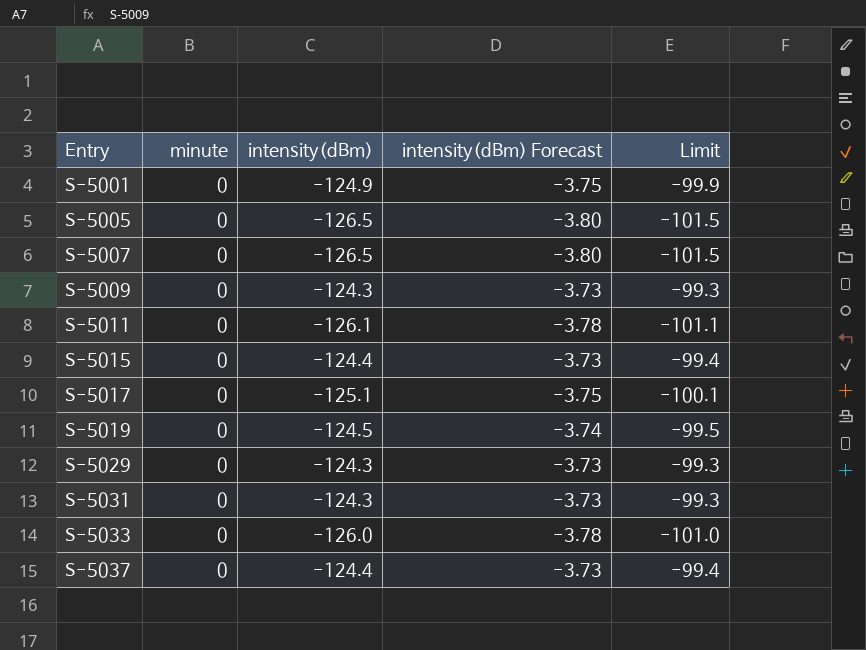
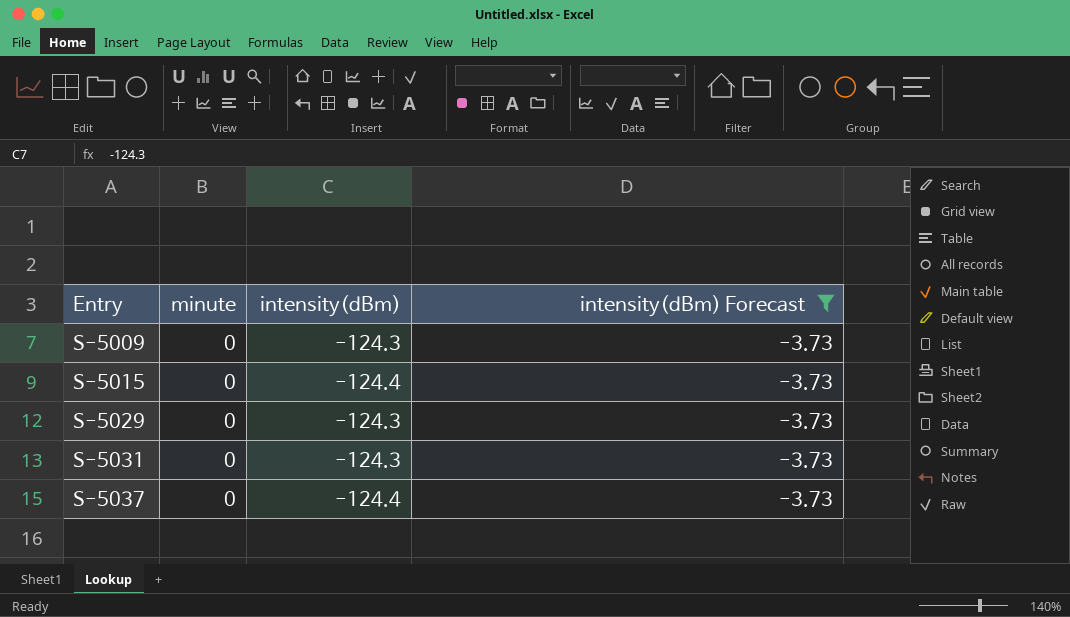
filter: none -> intensity(dBm) Forecast = -3.73
column Limit | formula: [intensity(dBm)] + 25 -> none

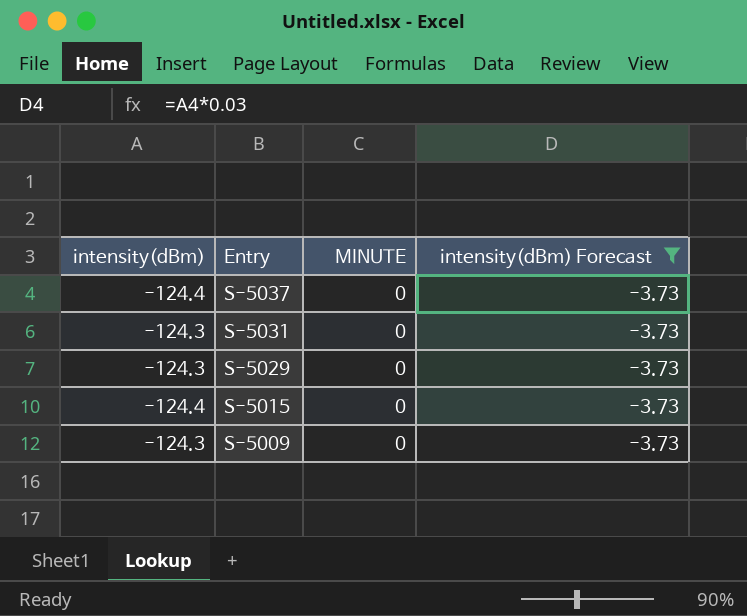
row order: Entry ascending -> Entry descending
column intensity(dBm) | position: 3 -> 1
column name: minute -> MINUTE

